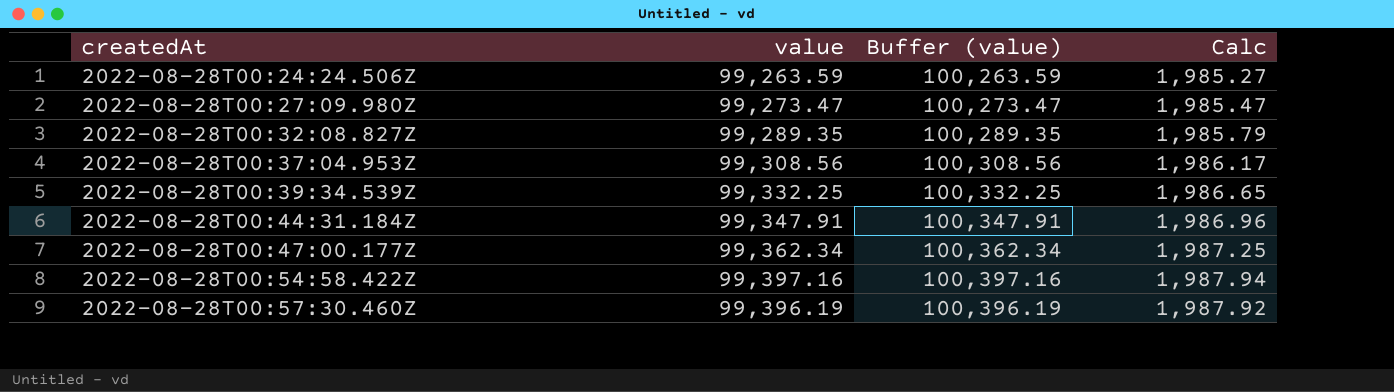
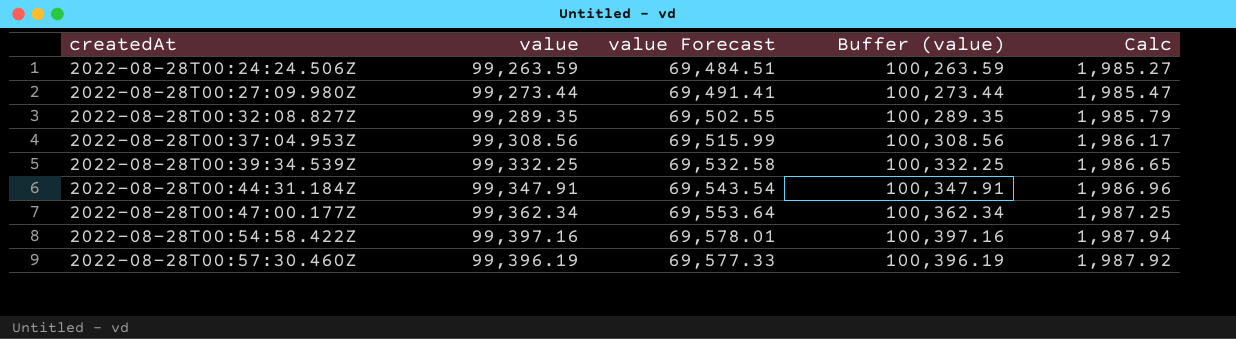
column value Forecast | formula: none -> [value] * 0.7
2022-08-28T00:27:09.980Z | value: 99,273.47 -> 99,273.44
2022-08-28T00:27:09.980Z | Buffer (value): 100,273.47 -> 100,273.44

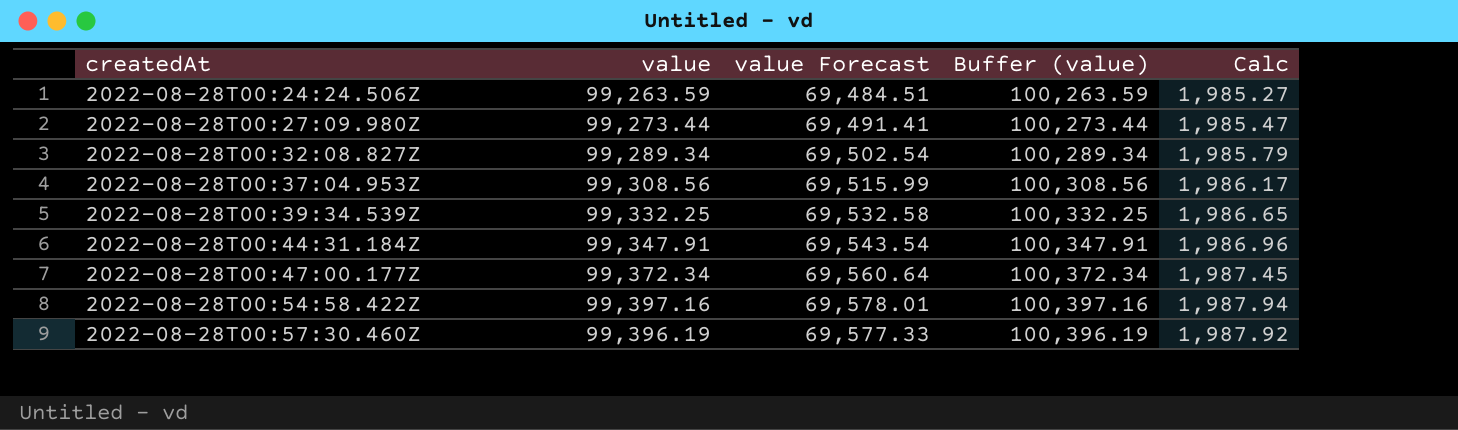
2022-08-28T00:32:08.827Z | value: 99,289.35 -> 99,289.34
2022-08-28T00:32:08.827Z | value Forecast: 69,502.55 -> 69,502.54
2022-08-28T00:32:08.827Z | Buffer (value): 100,289.35 -> 100,289.34
2022-08-28T00:47:00.177Z | value: 99,362.34 -> 99,372.34
2022-08-28T00:47:00.177Z | value Forecast: 69,553.64 -> 69,560.64
2022-08-28T00:47:00.177Z | Buffer (value): 100,362.34 -> 100,372.34
2022-08-28T00:47:00.177Z | Calc: 1,987.25 -> 1,987.45

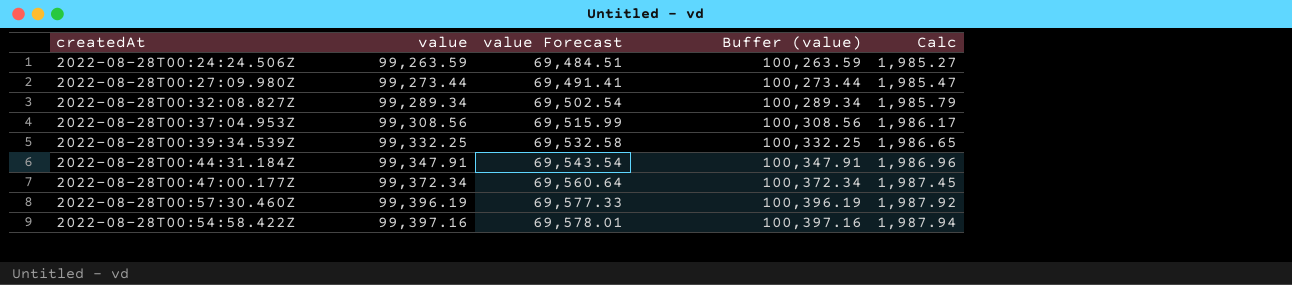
row order: createdAt ascending -> value ascending

